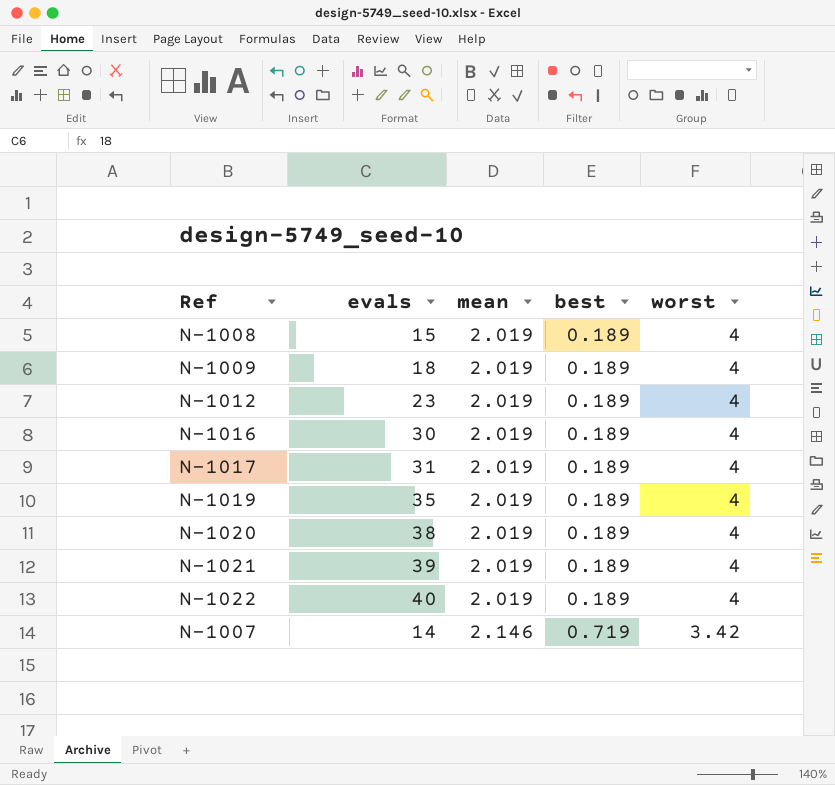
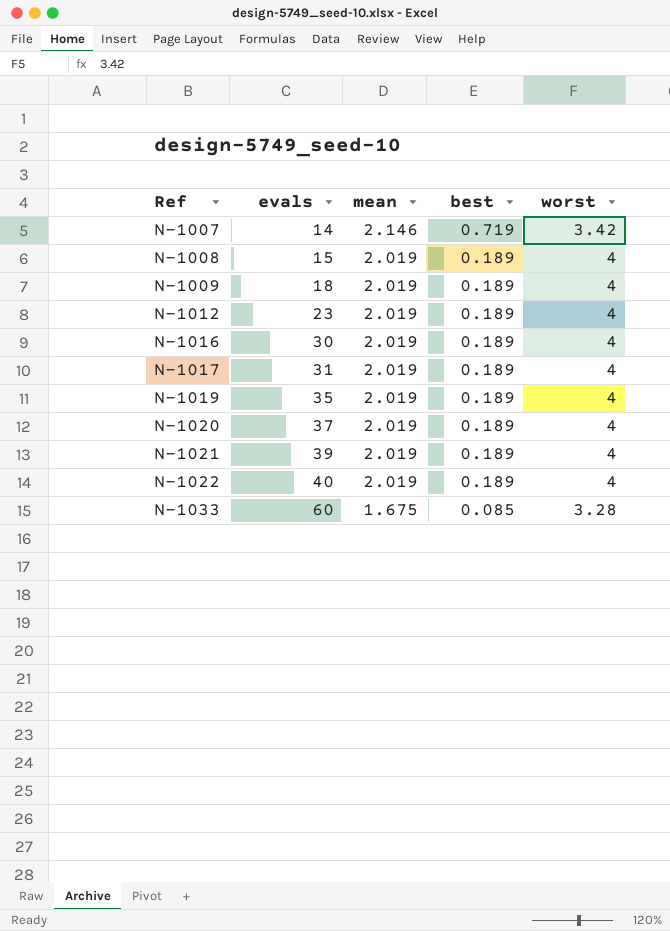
row order: mean ascending -> Ref ascending
N-1020 | evals: 38 -> 37
row N-1033: none -> 60 | 1.675 | 0.085 | 3.28

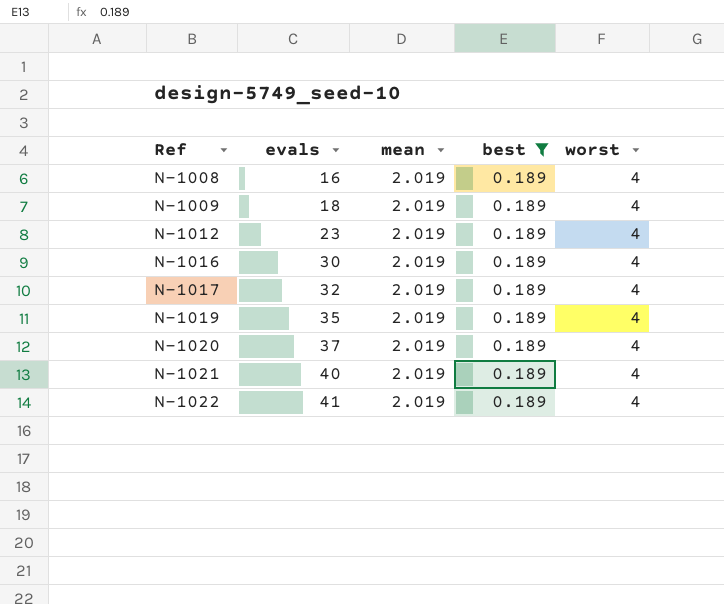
filter: none -> best = 0.189
N-1008 | evals: 15 -> 16
N-1017 | evals: 31 -> 32
N-1021 | evals: 39 -> 40
N-1022 | evals: 40 -> 41

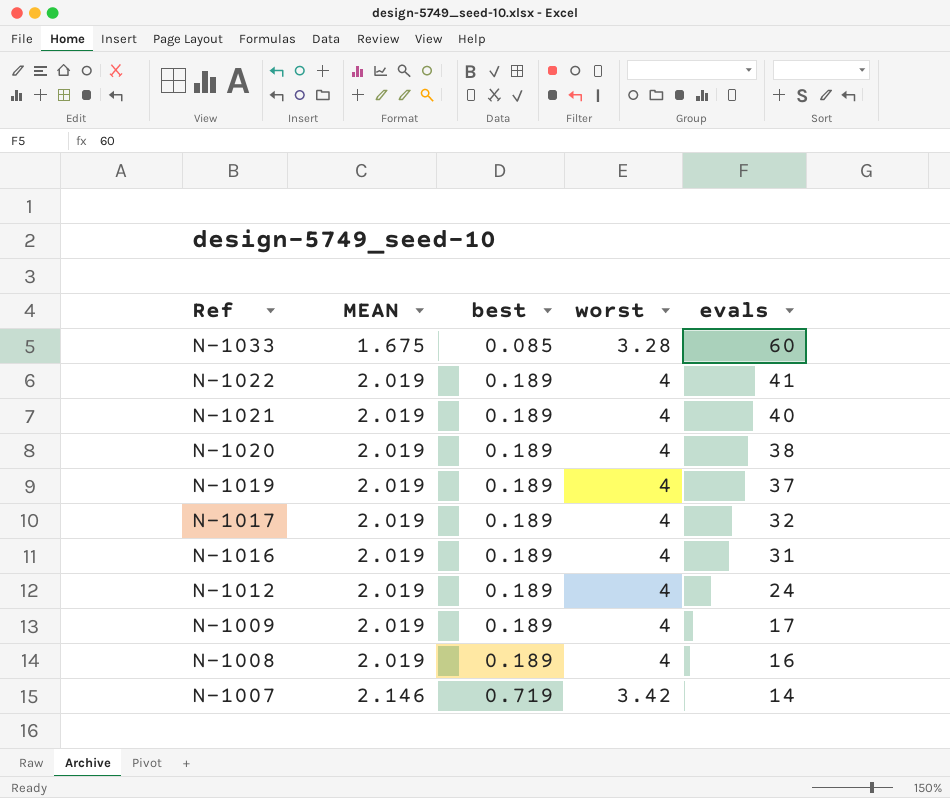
filter: best = 0.189 -> none
row order: Ref ascending -> Ref descending
column name: mean -> MEAN
column evals | position: 2 -> 5
N-1020 | evals: 37 -> 38
N-1019 | evals: 35 -> 37
N-1016 | evals: 30 -> 31
N-1012 | evals: 23 -> 24
N-1009 | evals: 18 -> 17

